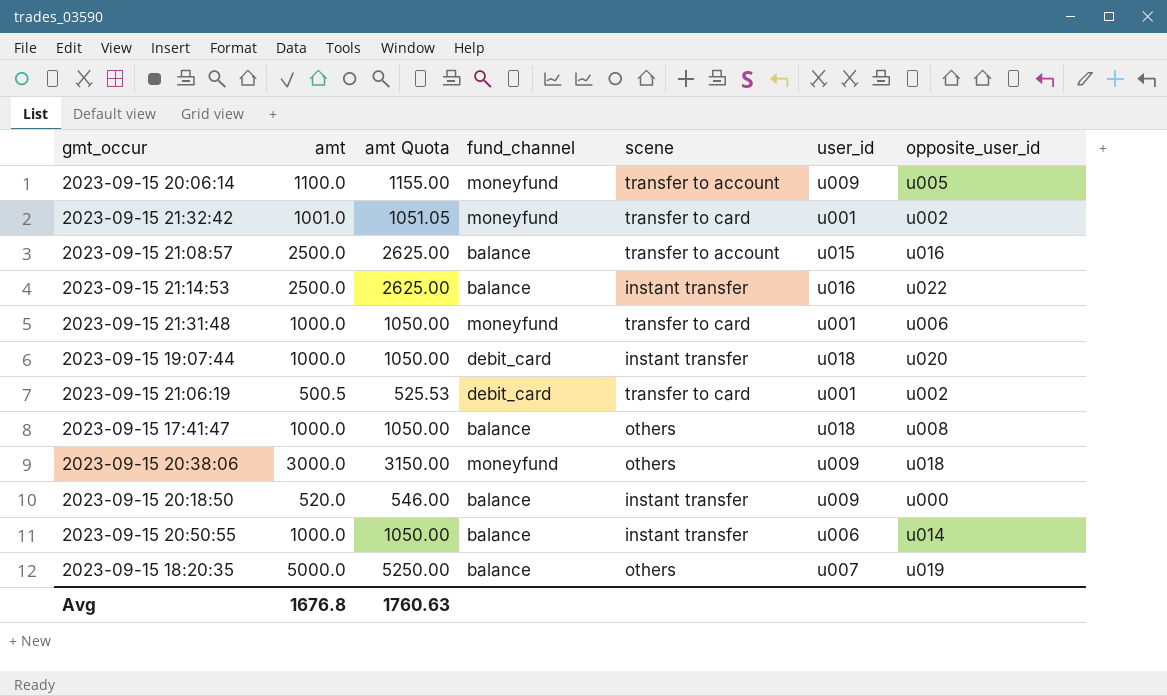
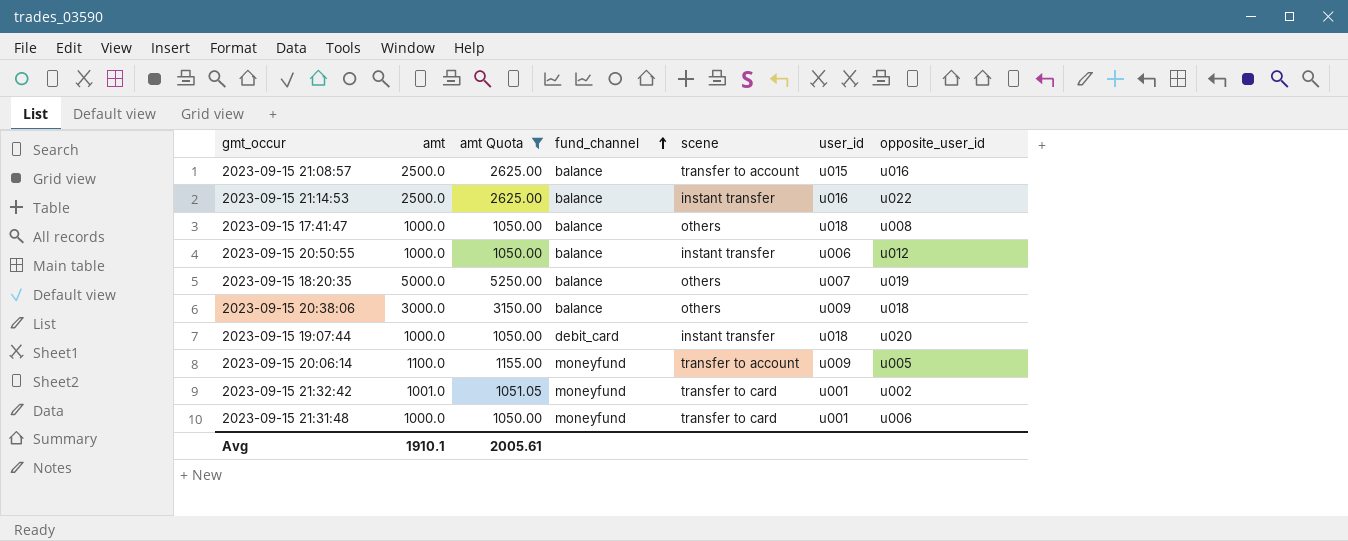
filter: none -> amt Quota >= 1050.00
row order: none -> fund_channel ascending
2023-09-15 20:50:55 | opposite_user_id: u014 -> u012
2023-09-15 20:38:06 | fund_channel: moneyfund -> balance
Avg | amt: 1676.8 -> 1910.1
Avg | amt Quota: 1760.63 -> 2005.61

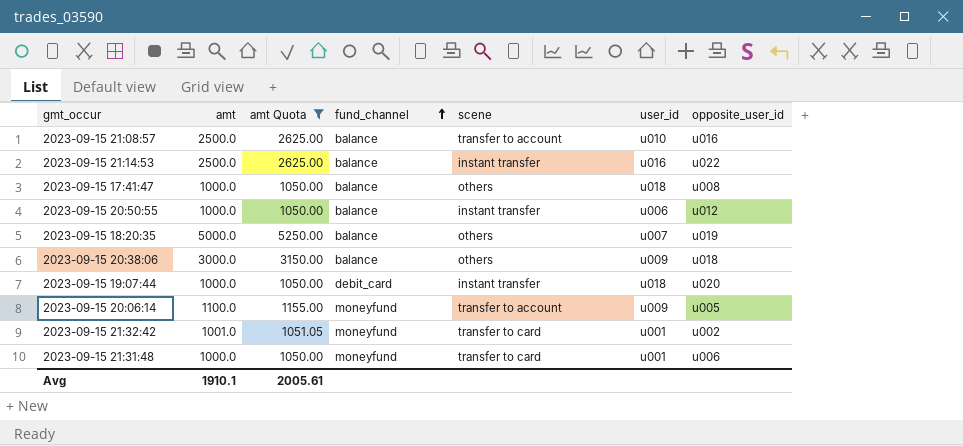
2023-09-15 21:08:57 | user_id: u015 -> u010

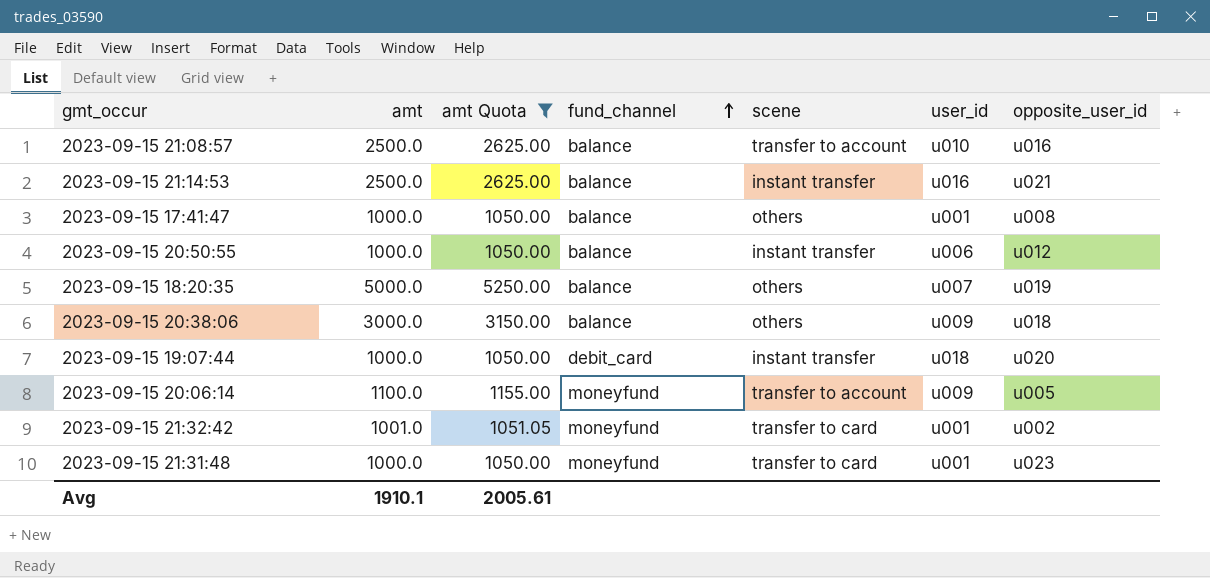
2023-09-15 21:14:53 | opposite_user_id: u022 -> u021
2023-09-15 17:41:47 | user_id: u018 -> u001
2023-09-15 21:31:48 | opposite_user_id: u006 -> u023

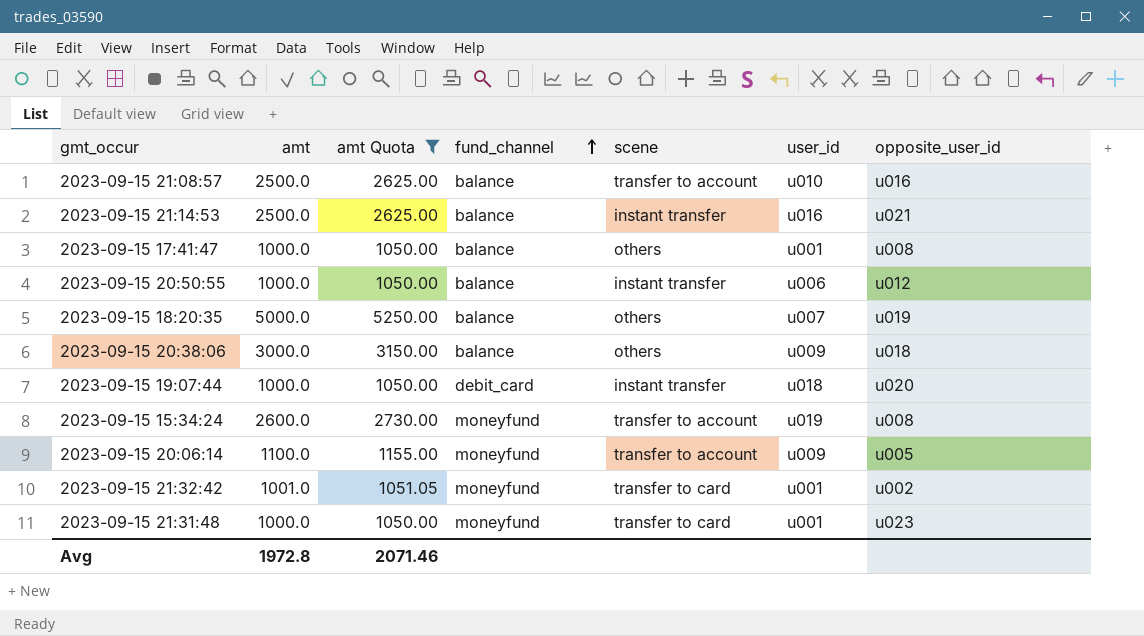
row 2023-09-15 15:34:24: none -> 2600.0 | 2730.00 | moneyfund | transfer to account | u019 | u008
Avg | amt: 1910.1 -> 1972.8
Avg | amt Quota: 2005.61 -> 2071.46

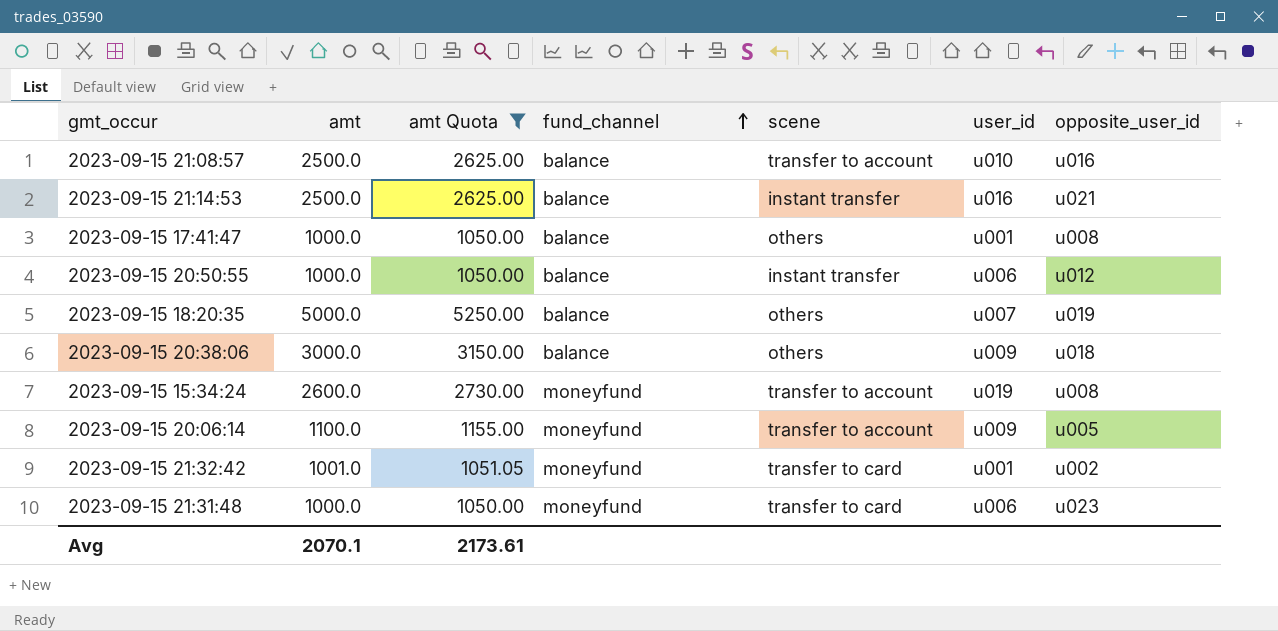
row 2023-09-15 19:07:44: 1000.0 | 1050.00 | debit_card | instant transfer | u018 | u020 -> none
2023-09-15 21:31:48 | user_id: u001 -> u006
Avg | amt: 1972.8 -> 2070.1
Avg | amt Quota: 2071.46 -> 2173.61

